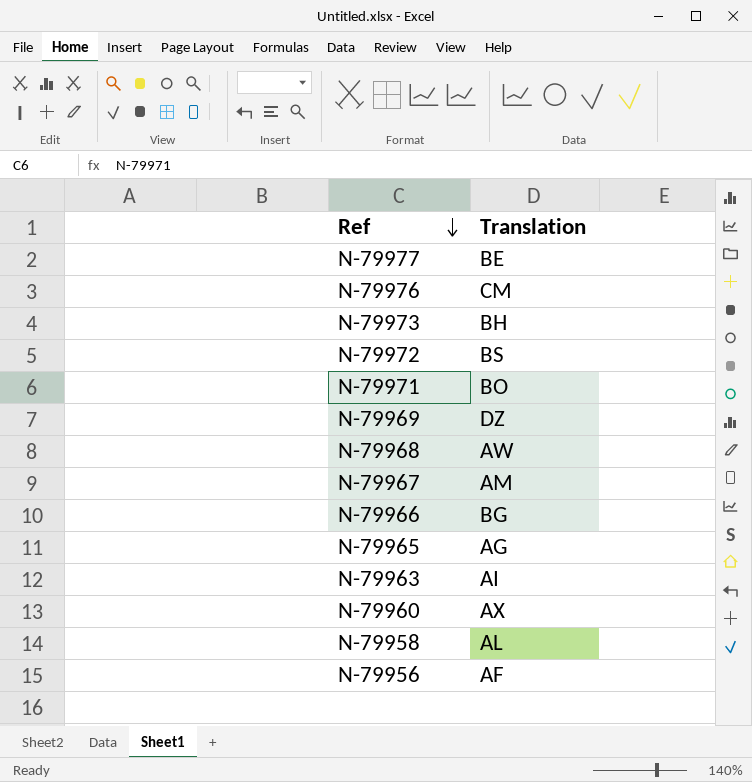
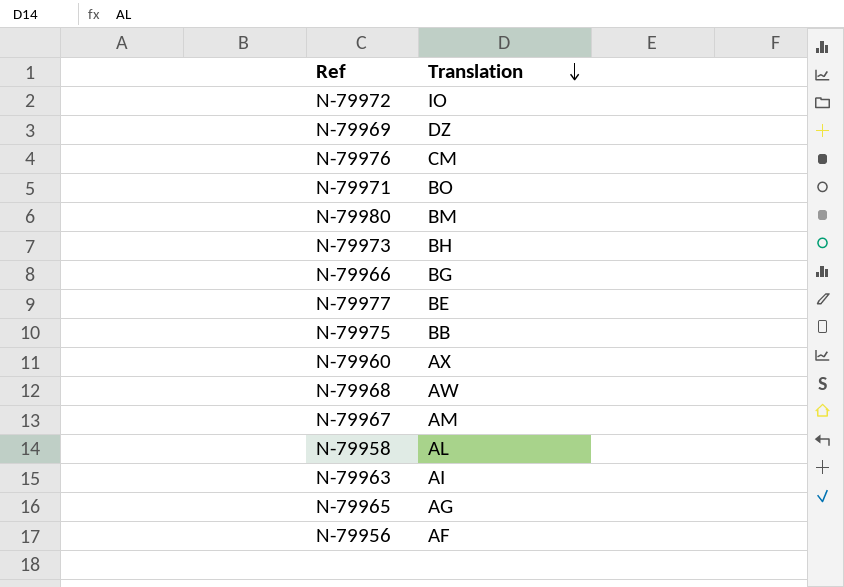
row order: Ref descending -> Translation descending
N-79972 | Translation: BS -> IO
row N-79980: none -> BM
row N-79975: none -> BB

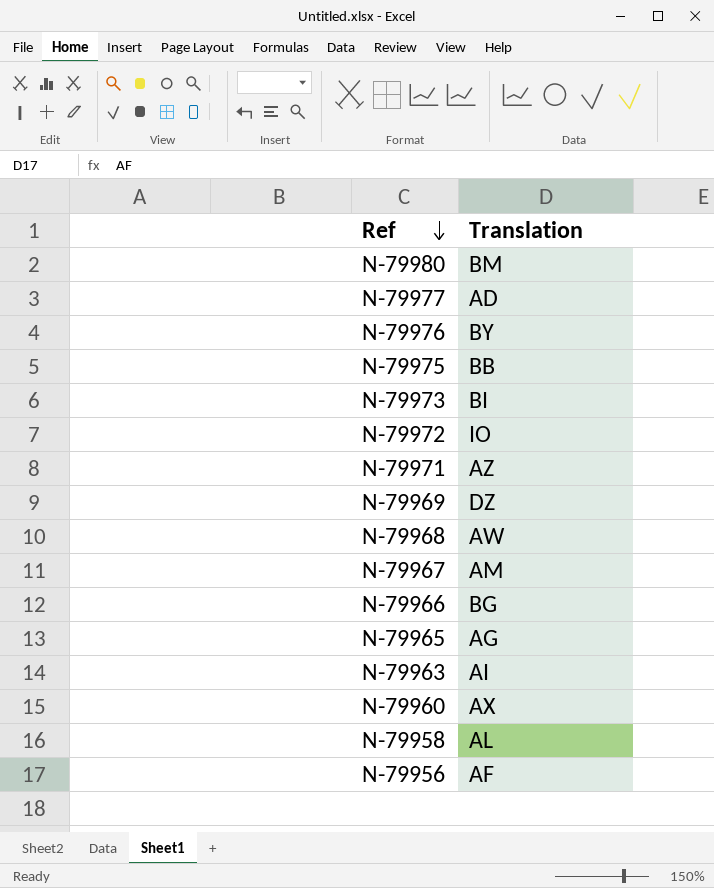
row order: Translation descending -> Ref descending
N-79977 | Translation: BE -> AD
N-79976 | Translation: CM -> BY
N-79973 | Translation: BH -> BI
N-79971 | Translation: BO -> AZ

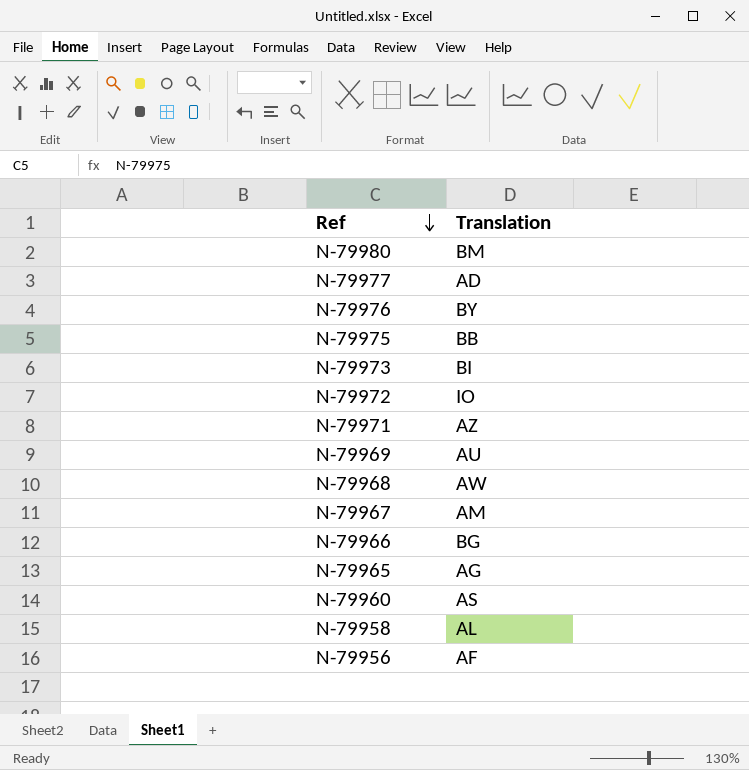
row N-79963: AI -> none
N-79969 | Translation: DZ -> AU
N-79960 | Translation: AX -> AS

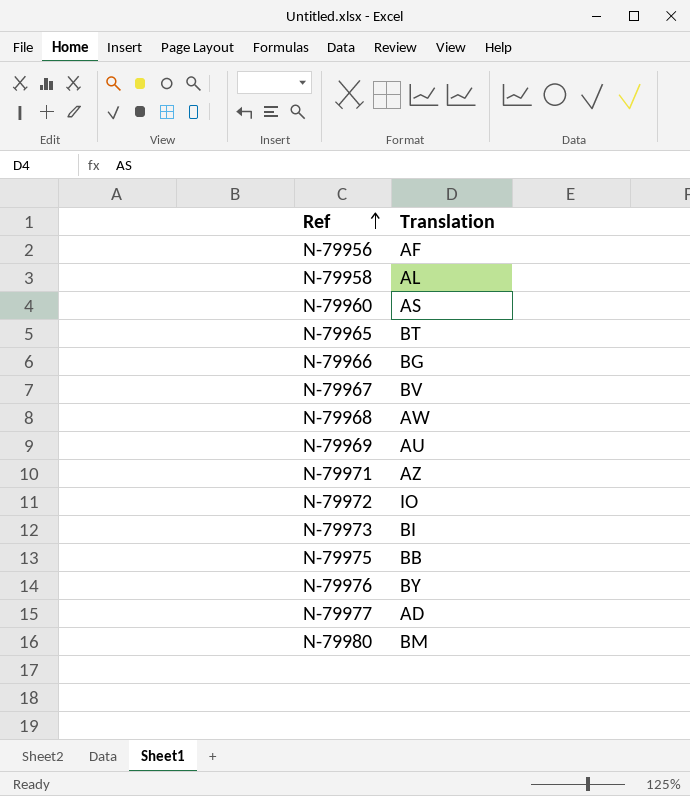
row order: Ref descending -> Ref ascending
N-79965 | Translation: AG -> BT
N-79967 | Translation: AM -> BV

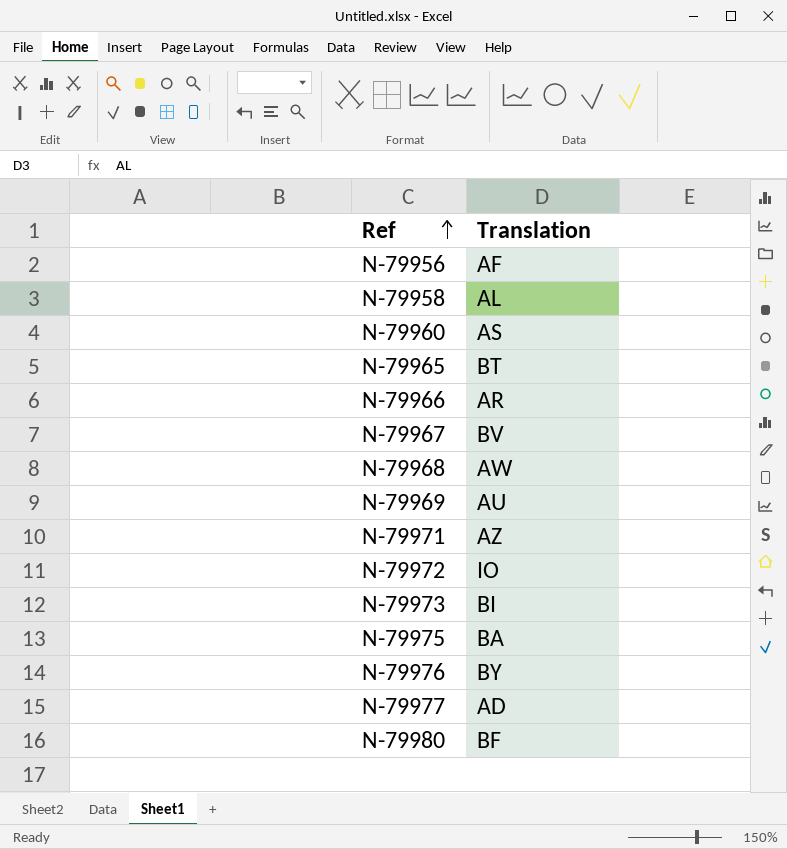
N-79966 | Translation: BG -> AR
N-79975 | Translation: BB -> BA
N-79980 | Translation: BM -> BF

